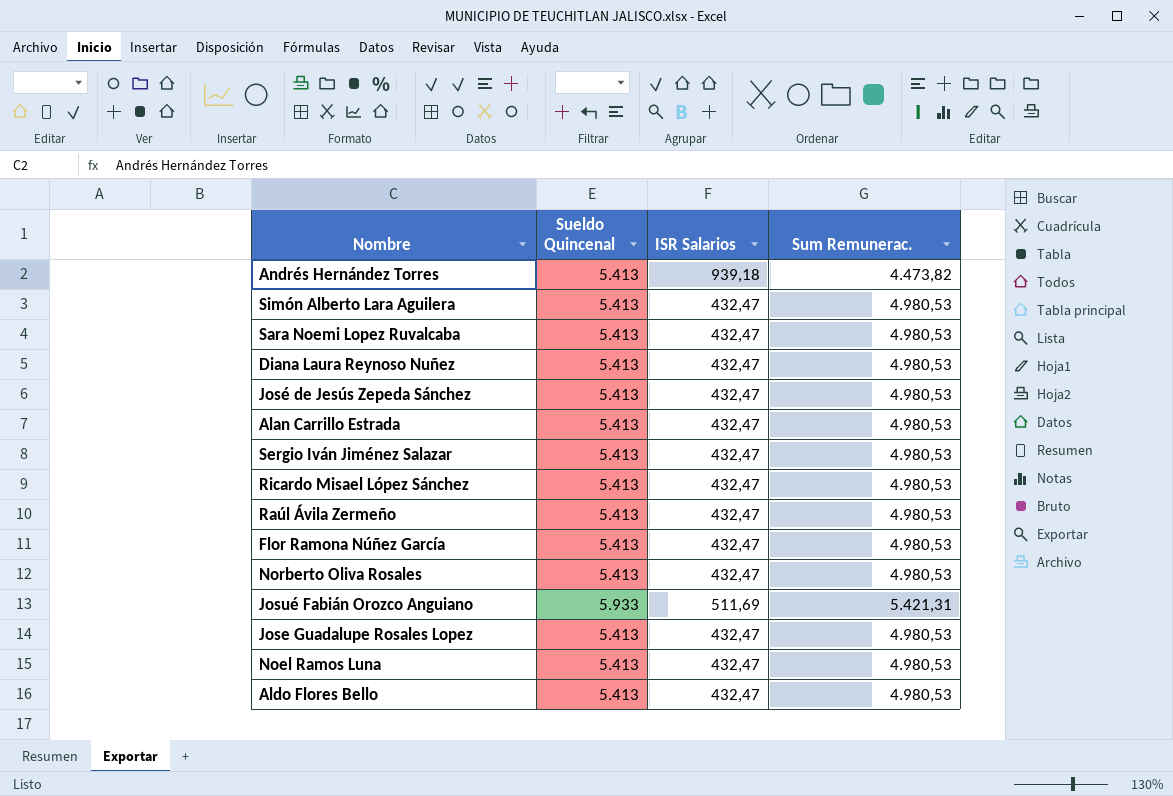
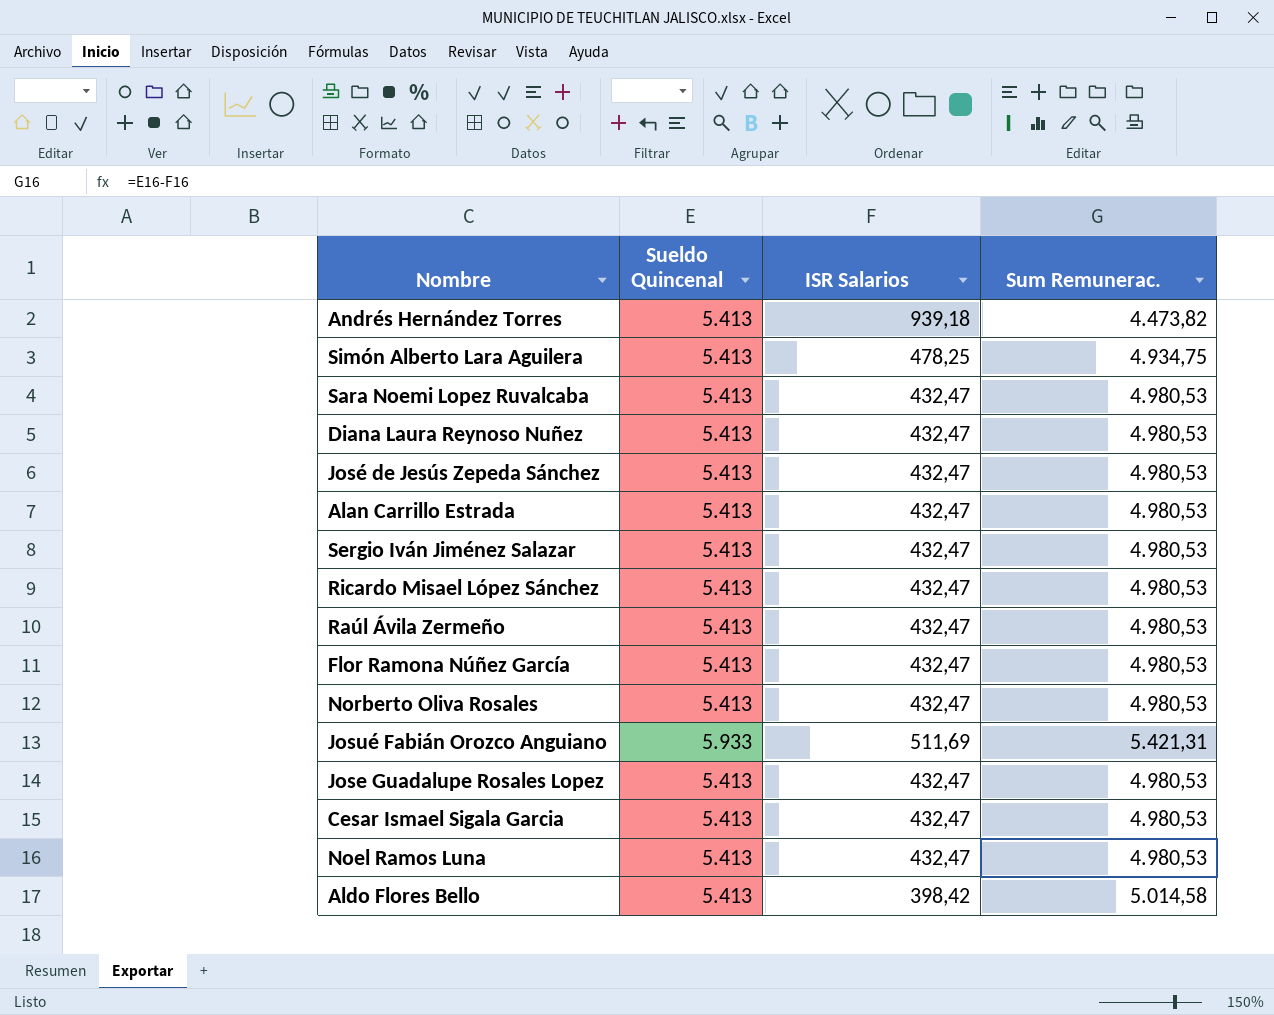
Simón Alberto Lara Aguilera | ISR Salarios: 432,47 -> 478,25
Simón Alberto Lara Aguilera | Sum Remunerac.: 4.980,53 -> 4.934,75
row Cesar Ismael Sigala Garcia: none -> 5.413 | 432,47 | 4.980,53
Aldo Flores Bello | ISR Salarios: 432,47 -> 398,42
Aldo Flores Bello | Sum Remunerac.: 4.980,53 -> 5.014,58

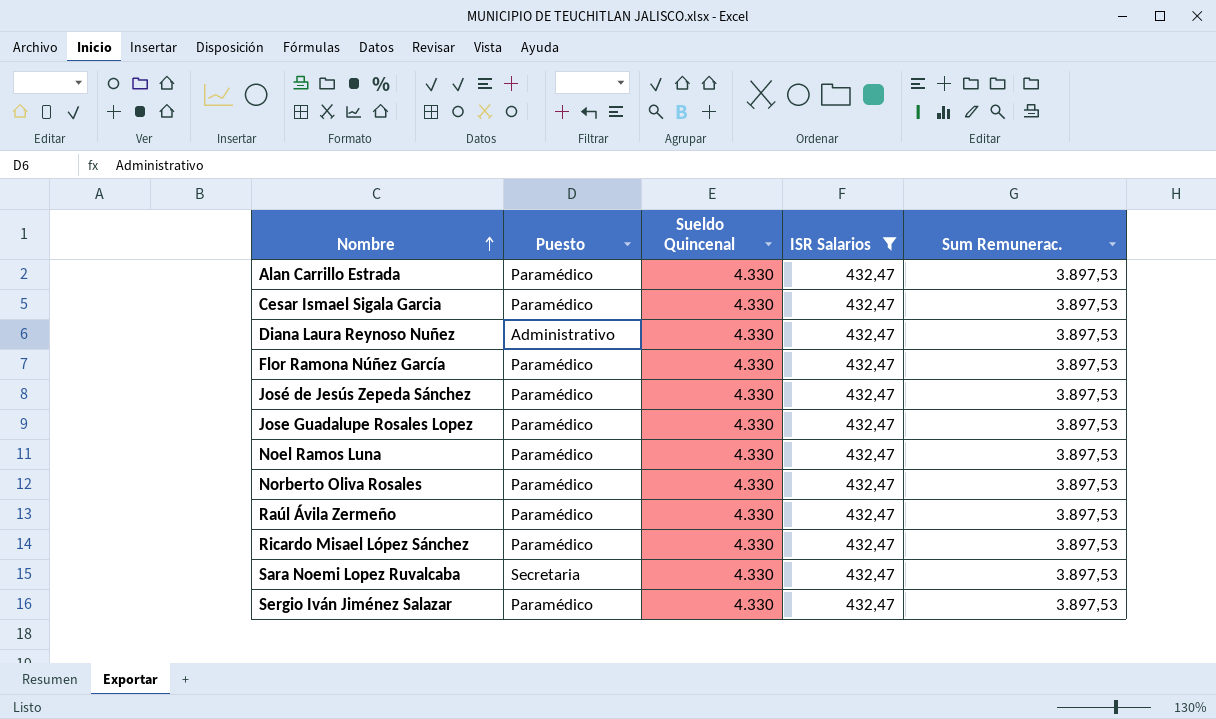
filter: none -> ISR Salarios = 432,47
row order: none -> Nombre ascending
column Puesto | position: none -> 2
Alan Carrillo Estrada | Sueldo Quincenal: 5.413 -> 4.330
Alan Carrillo Estrada | Sum Remunerac.: 4.980,53 -> 3.897,53
Cesar Ismael Sigala Garcia | Sueldo Quincenal: 5.413 -> 4.330
Cesar Ismael Sigala Garcia | Sum Remunerac.: 4.980,53 -> 3.897,53
Diana Laura Reynoso Nuñez | Sueldo Quincenal: 5.413 -> 4.330
Diana Laura Reynoso Nuñez | Sum Remunerac.: 4.980,53 -> 3.897,53
Flor Ramona Núñez García | Sueldo Quincenal: 5.413 -> 4.330
Flor Ramona Núñez García | Sum Remunerac.: 4.980,53 -> 3.897,53
José de Jesús Zepeda Sánchez | Sueldo Quincenal: 5.413 -> 4.330
José de Jesús Zepeda Sánchez | Sum Remunerac.: 4.980,53 -> 3.897,53
Jose Guadalupe Rosales Lopez | Sueldo Quincenal: 5.413 -> 4.330
Jose Guadalupe Rosales Lopez | Sum Remunerac.: 4.980,53 -> 3.897,53
Noel Ramos Luna | Sueldo Quincenal: 5.413 -> 4.330
Noel Ramos Luna | Sum Remunerac.: 4.980,53 -> 3.897,53
Norberto Oliva Rosales | Sueldo Quincenal: 5.413 -> 4.330
Norberto Oliva Rosales | Sum Remunerac.: 4.980,53 -> 3.897,53
Raúl Ávila Zermeño | Sueldo Quincenal: 5.413 -> 4.330
Raúl Ávila Zermeño | Sum Remunerac.: 4.980,53 -> 3.897,53
Ricardo Misael López Sánchez | Sueldo Quincenal: 5.413 -> 4.330
Ricardo Misael López Sánchez | Sum Remunerac.: 4.980,53 -> 3.897,53
Sara Noemi Lopez Ruvalcaba | Sueldo Quincenal: 5.413 -> 4.330
Sara Noemi Lopez Ruvalcaba | Sum Remunerac.: 4.980,53 -> 3.897,53
Sergio Iván Jiménez Salazar | Sueldo Quincenal: 5.413 -> 4.330
Sergio Iván Jiménez Salazar | Sum Remunerac.: 4.980,53 -> 3.897,53

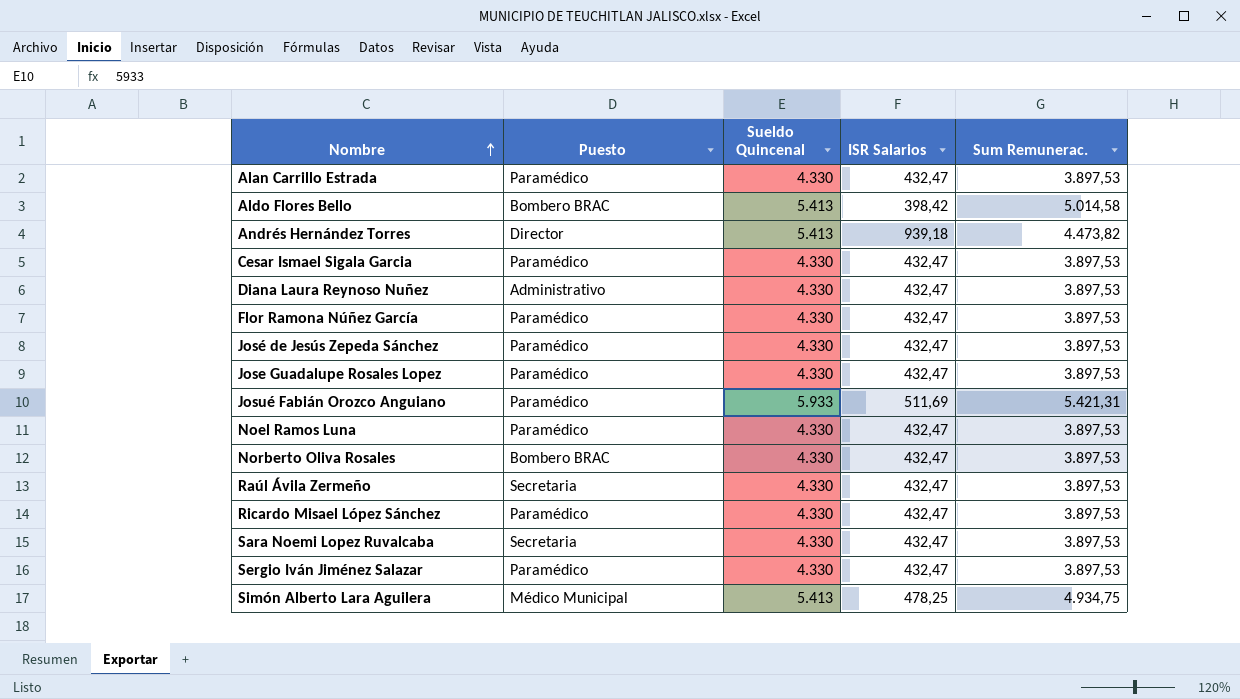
filter: ISR Salarios = 432,47 -> none
Norberto Oliva Rosales | Puesto: Paramédico -> Bombero BRAC
Raúl Ávila Zermeño | Puesto: Paramédico -> Secretaria

